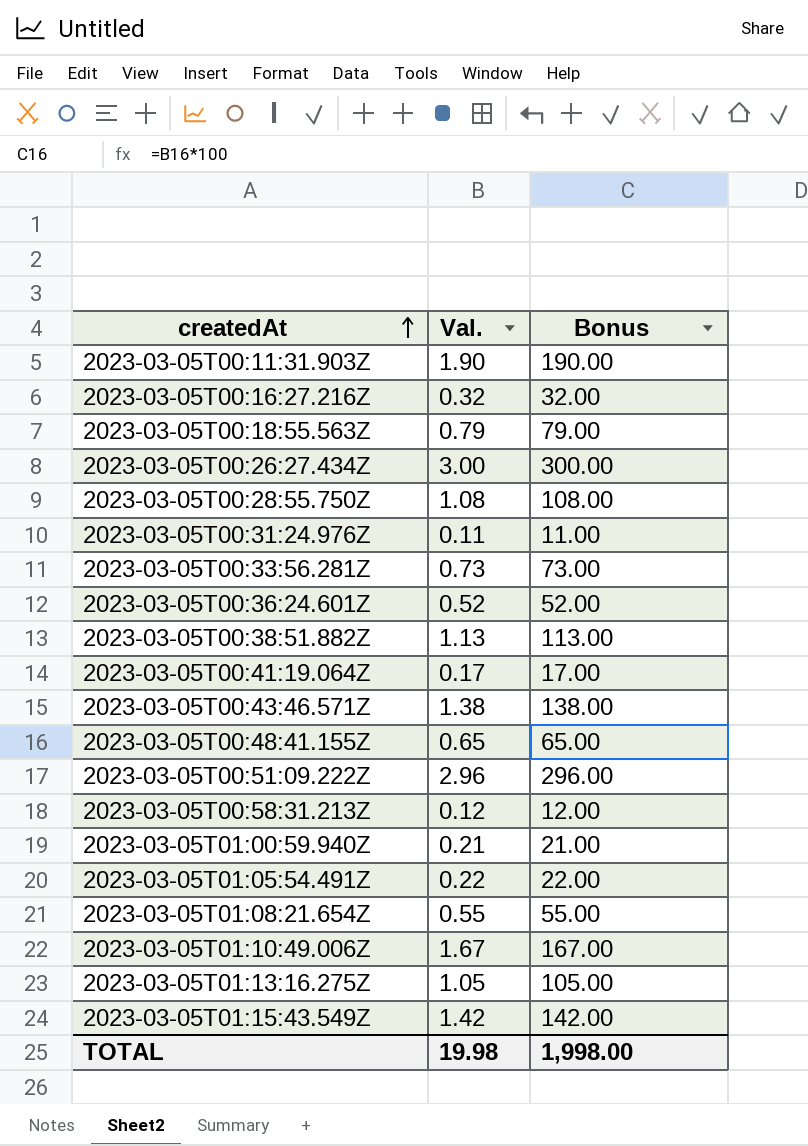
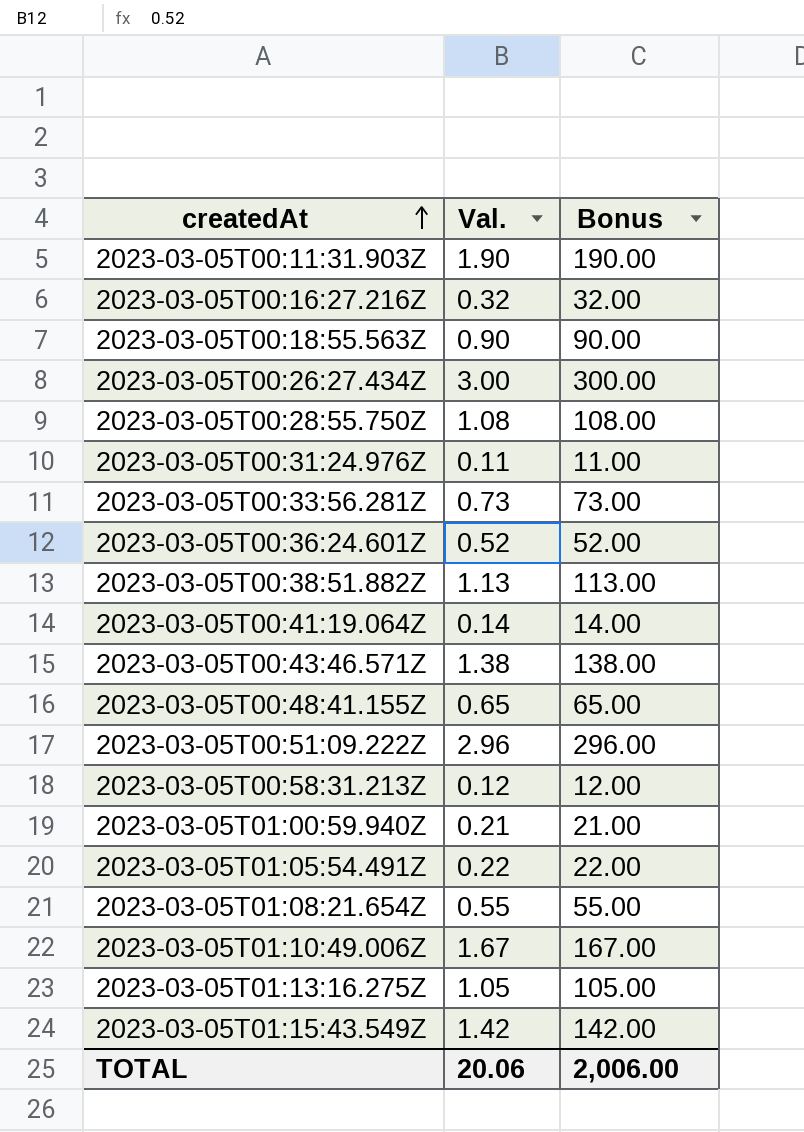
2023-03-05T00:18:55.563Z | Val.: 0.79 -> 0.90
2023-03-05T00:18:55.563Z | Bonus: 79.00 -> 90.00
2023-03-05T00:41:19.064Z | Val.: 0.17 -> 0.14
2023-03-05T00:41:19.064Z | Bonus: 17.00 -> 14.00
TOTAL | Val.: 19.98 -> 20.06
TOTAL | Bonus: 1,998.00 -> 2,006.00

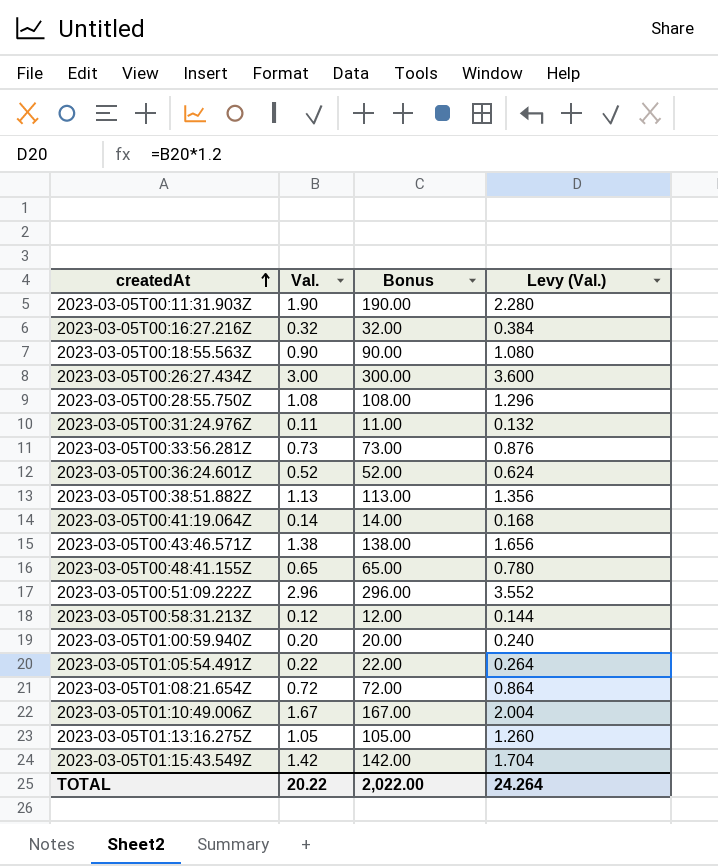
column Levy (Val.) | formula: none -> [Val.] * 1.2
2023-03-05T01:00:59.940Z | Val.: 0.21 -> 0.20
2023-03-05T01:00:59.940Z | Bonus: 21.00 -> 20.00
2023-03-05T01:08:21.654Z | Val.: 0.55 -> 0.72
2023-03-05T01:08:21.654Z | Bonus: 55.00 -> 72.00
TOTAL | Val.: 20.06 -> 20.22
TOTAL | Bonus: 2,006.00 -> 2,022.00

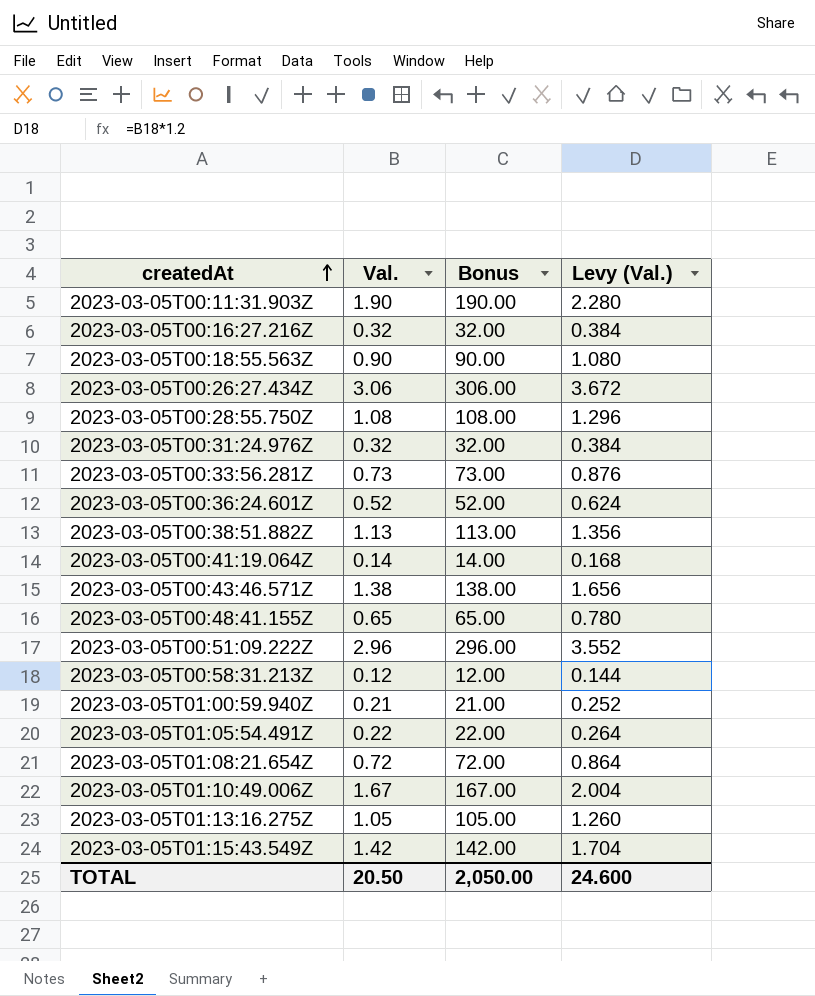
2023-03-05T00:26:27.434Z | Val.: 3.00 -> 3.06
2023-03-05T00:26:27.434Z | Bonus: 300.00 -> 306.00
2023-03-05T00:26:27.434Z | Levy (Val.): 3.600 -> 3.672
2023-03-05T00:31:24.976Z | Val.: 0.11 -> 0.32
2023-03-05T00:31:24.976Z | Bonus: 11.00 -> 32.00
2023-03-05T00:31:24.976Z | Levy (Val.): 0.132 -> 0.384
2023-03-05T01:00:59.940Z | Val.: 0.20 -> 0.21
2023-03-05T01:00:59.940Z | Bonus: 20.00 -> 21.00
2023-03-05T01:00:59.940Z | Levy (Val.): 0.240 -> 0.252
TOTAL | Val.: 20.22 -> 20.50
TOTAL | Bonus: 2,022.00 -> 2,050.00
TOTAL | Levy (Val.): 24.264 -> 24.600

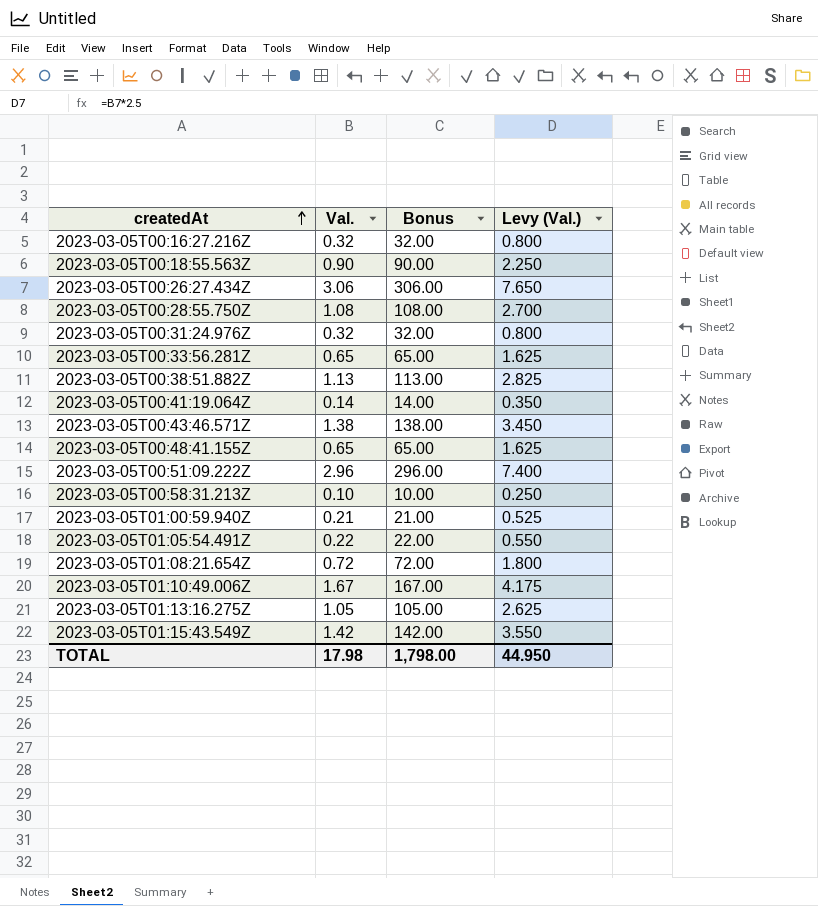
column Levy (Val.) | formula: [Val.] * 1.2 -> [Val.] * 2.5
row 2023-03-05T00:11:31.903Z: 1.90 | 190.00 | 2.280 -> none
row 2023-03-05T00:36:24.601Z: 0.52 | 52.00 | 0.624 -> none
2023-03-05T00:33:56.281Z | Val.: 0.73 -> 0.65
2023-03-05T00:33:56.281Z | Bonus: 73.00 -> 65.00
2023-03-05T00:58:31.213Z | Val.: 0.12 -> 0.10
2023-03-05T00:58:31.213Z | Bonus: 12.00 -> 10.00
TOTAL | Val.: 20.50 -> 17.98
TOTAL | Bonus: 2,050.00 -> 1,798.00
TOTAL | Levy (Val.): 24.600 -> 44.950

